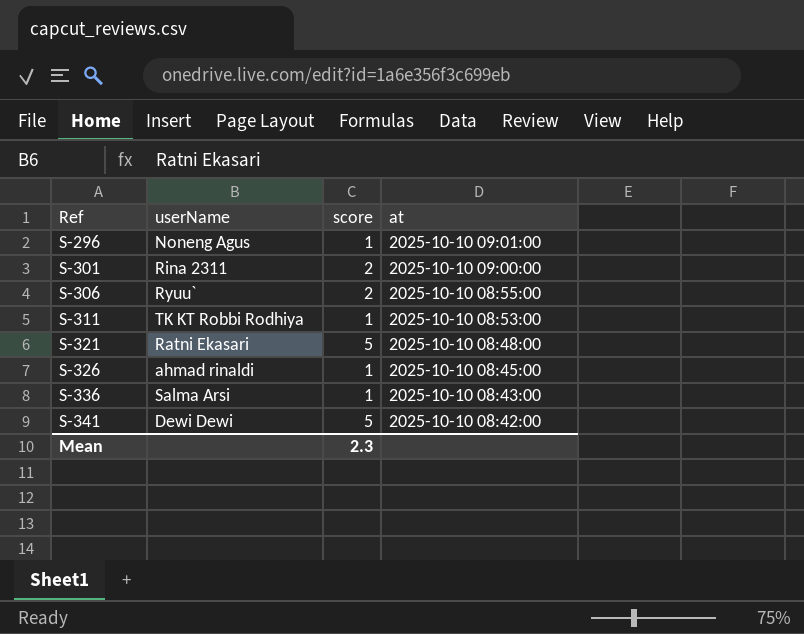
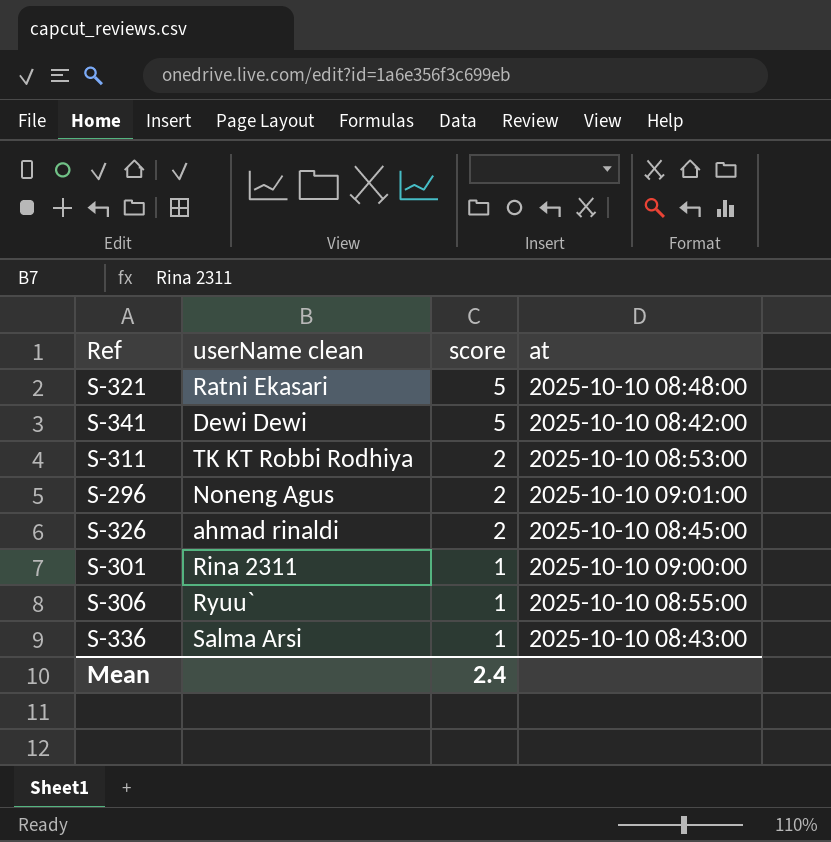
row order: Ref ascending -> score descending
column name: userName -> userName clean
S-311 | score: 1 -> 2
S-296 | score: 1 -> 2
S-326 | score: 1 -> 2
S-301 | score: 2 -> 1
S-306 | score: 2 -> 1
Mean | score: 2.3 -> 2.4

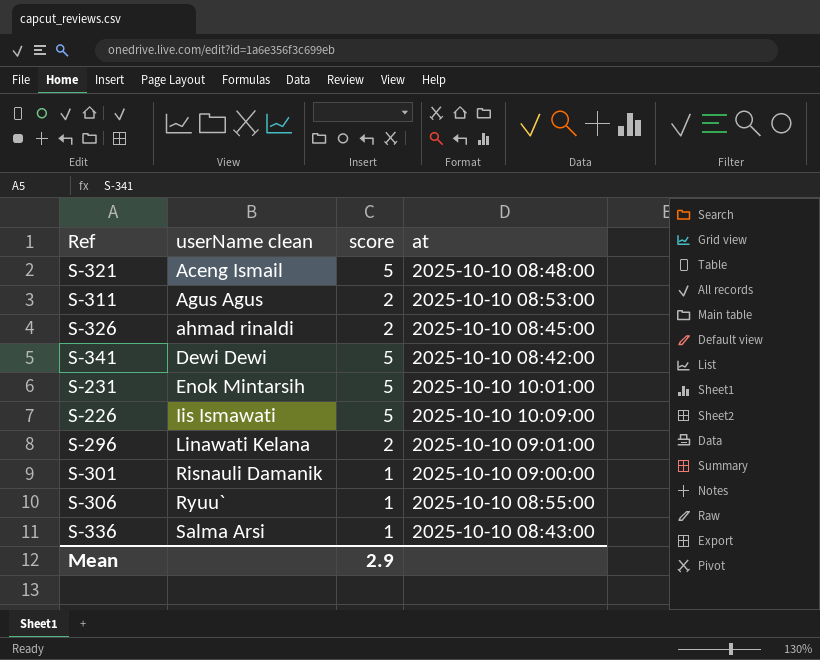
row order: score descending -> userName clean ascending
S-321 | userName clean: Ratni Ekasari -> Aceng Ismail
S-311 | userName clean: TK KT Robbi Rodhiya -> Agus Agus
row S-231: none -> Enok Mintarsih | 5 | 2025-10-10 10:01:00
row S-226: none -> Iis Ismawati | 5 | 2025-10-10 10:09:00
S-296 | userName clean: Noneng Agus -> Linawati Kelana
S-301 | userName clean: Rina 2311 -> Risnauli Damanik
Mean | score: 2.4 -> 2.9

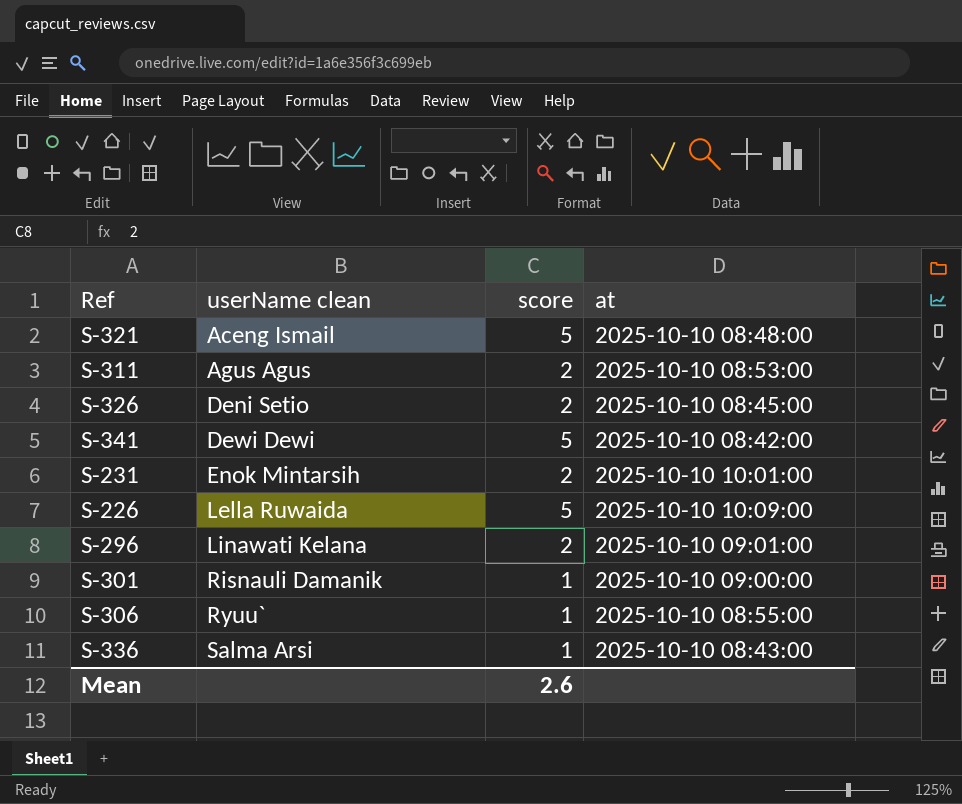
S-326 | userName clean: ahmad rinaldi -> Deni Setio
S-231 | score: 5 -> 2
S-226 | userName clean: Iis Ismawati -> Lella Ruwaida
Mean | score: 2.9 -> 2.6

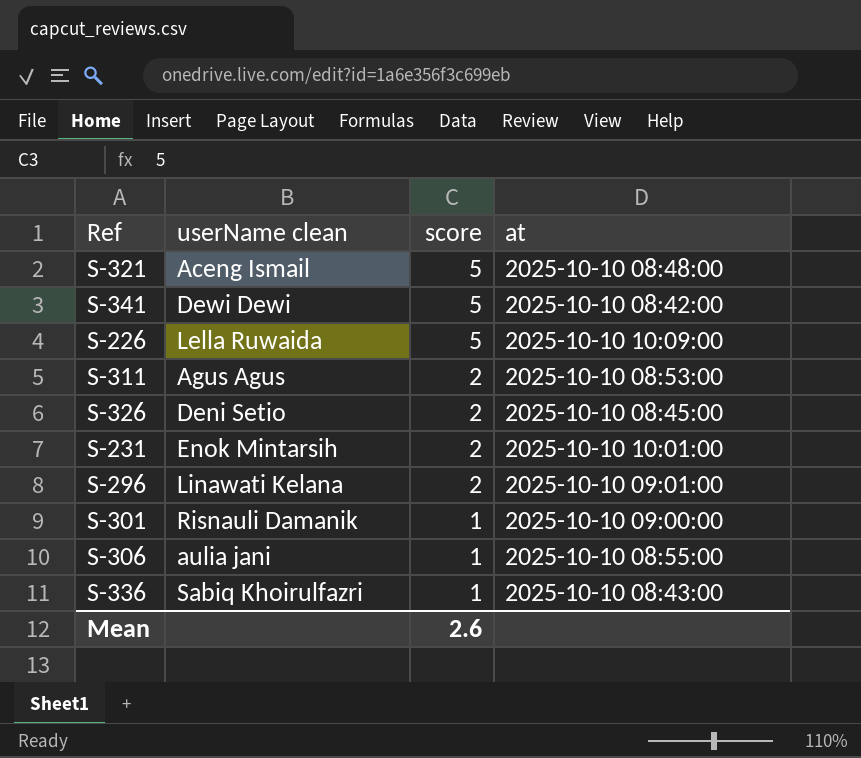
row order: userName clean ascending -> score descending
S-306 | userName clean: Ryuu` -> aulia jani
S-336 | userName clean: Salma Arsi -> Sabiq Khoirulfazri

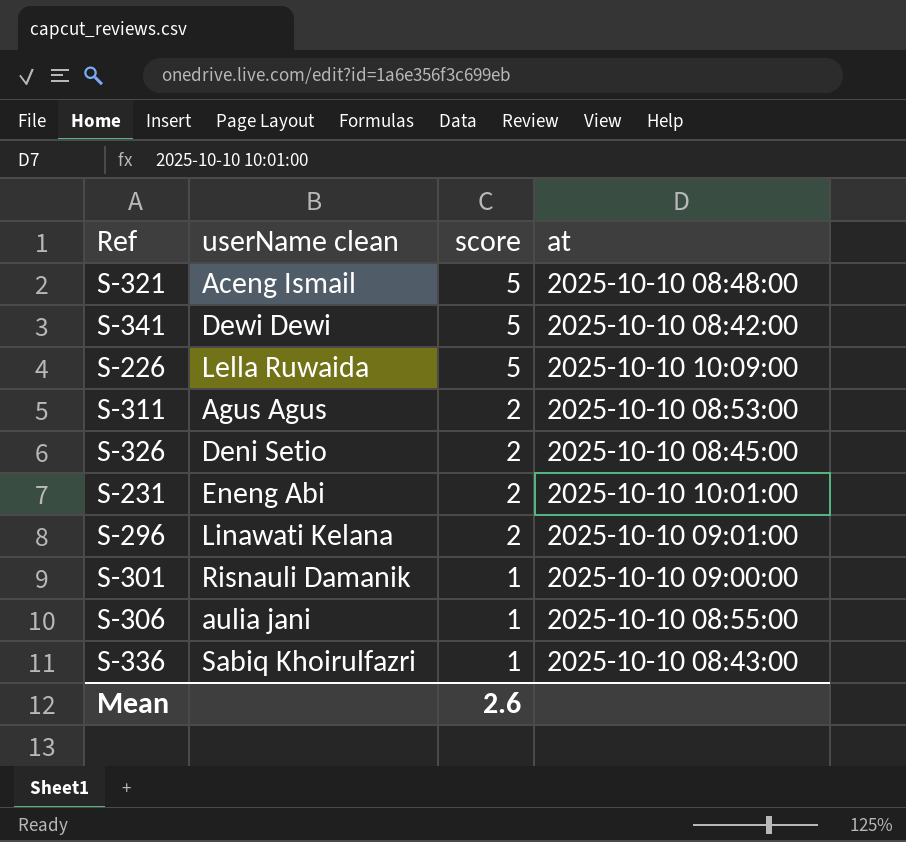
S-231 | userName clean: Enok Mintarsih -> Eneng Abi

